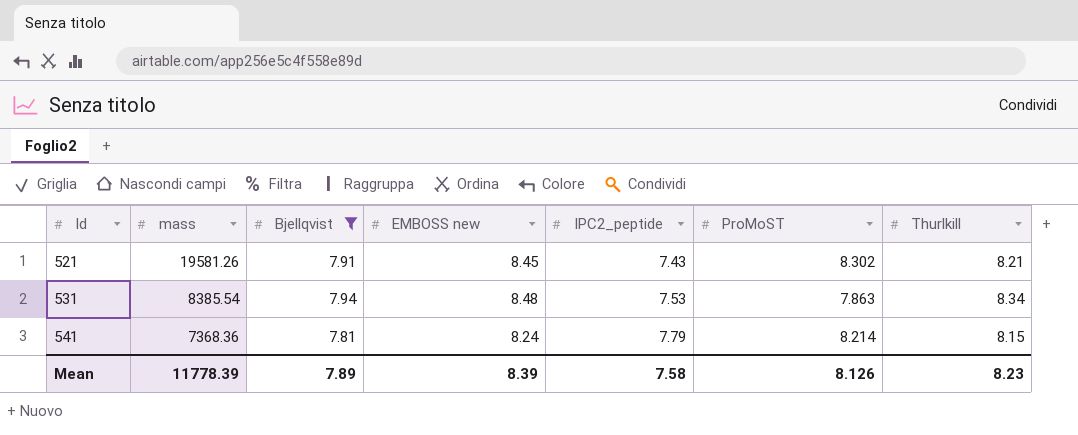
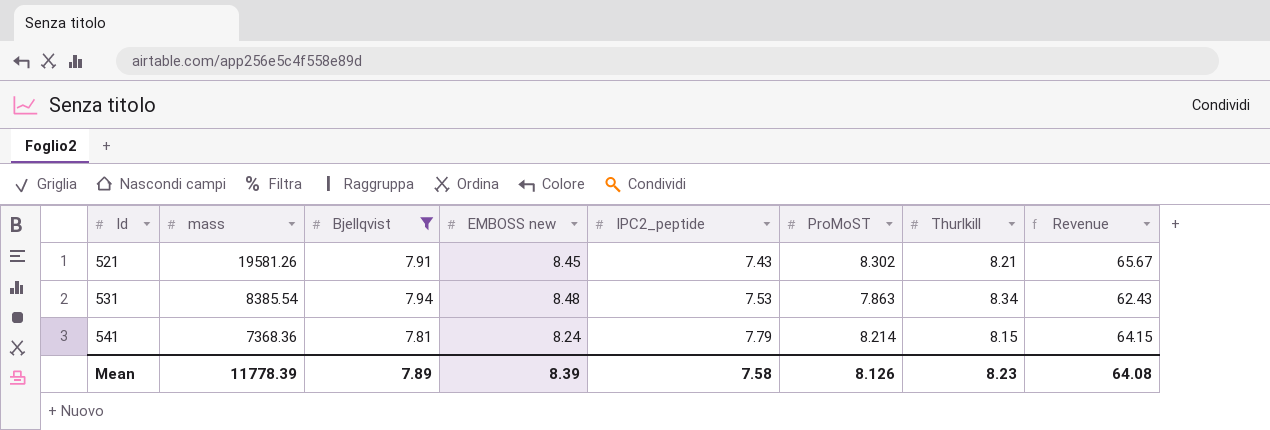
column Revenue | formula: none -> [Bjellqvist] * [ProMoST]

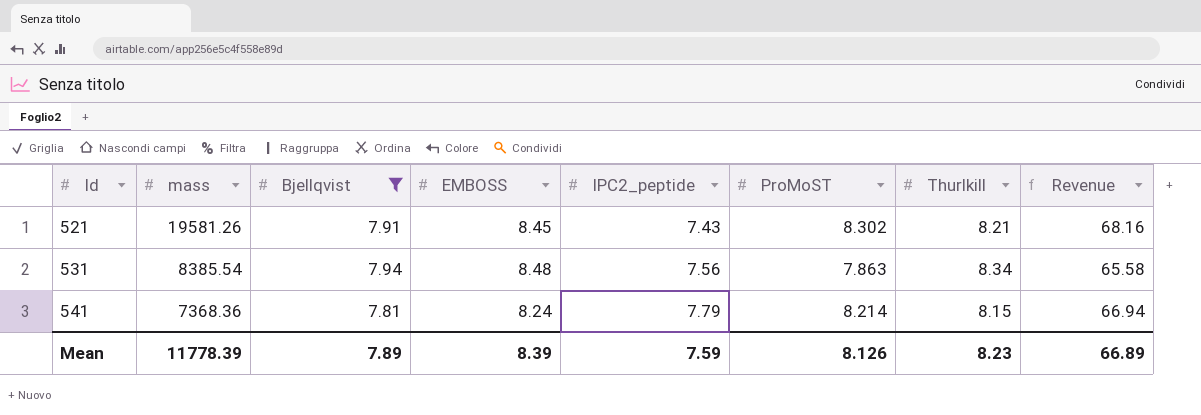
column name: EMBOSS new -> EMBOSS
column Revenue | formula: [Bjellqvist] * [ProMoST] -> [ProMoST] * [Thurlkill]
531 | IPC2_peptide: 7.53 -> 7.56
Mean | IPC2_peptide: 7.58 -> 7.59
Mean | Revenue: 64.08 -> 66.89

